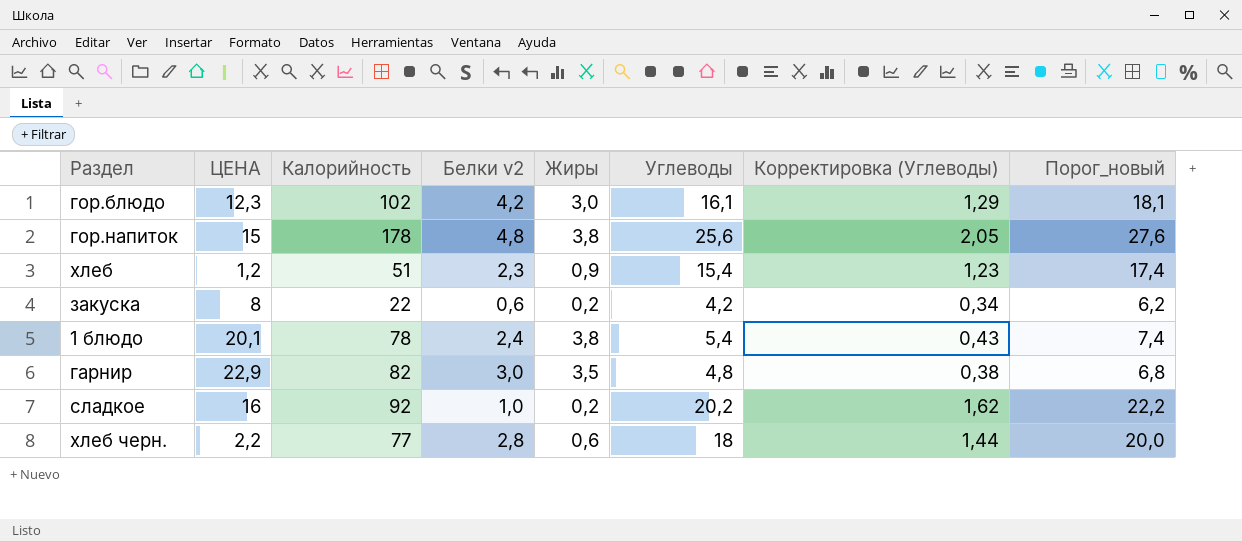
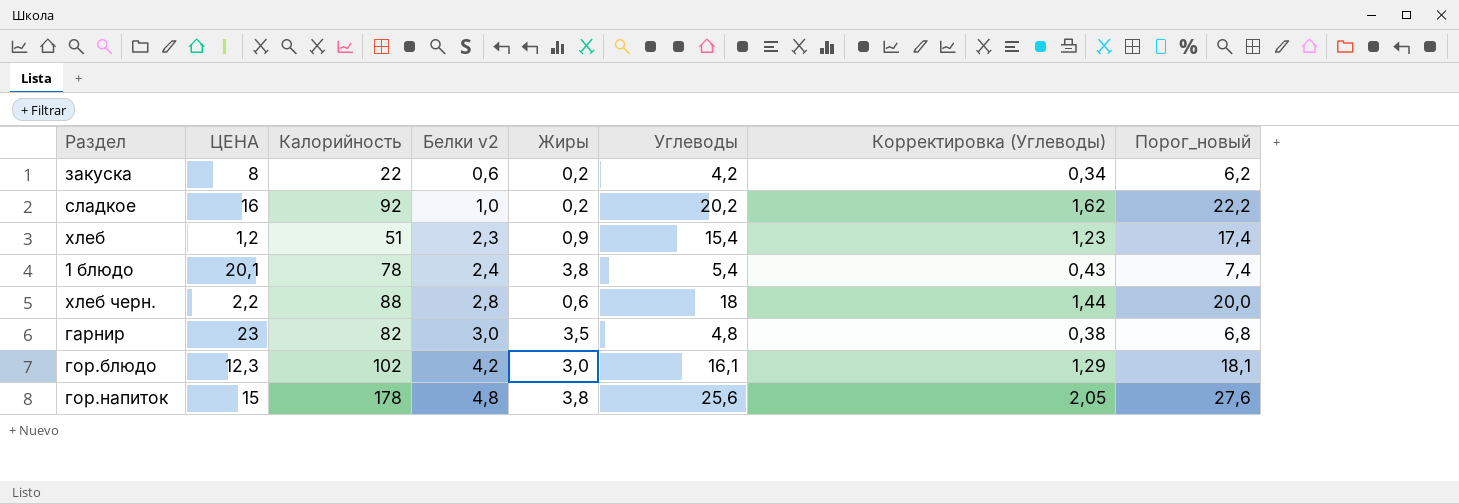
row order: none -> Белки v2 ascending
хлеб черн. | Калорийность: 77 -> 88
гарнир | ЦЕНА: 22,9 -> 23

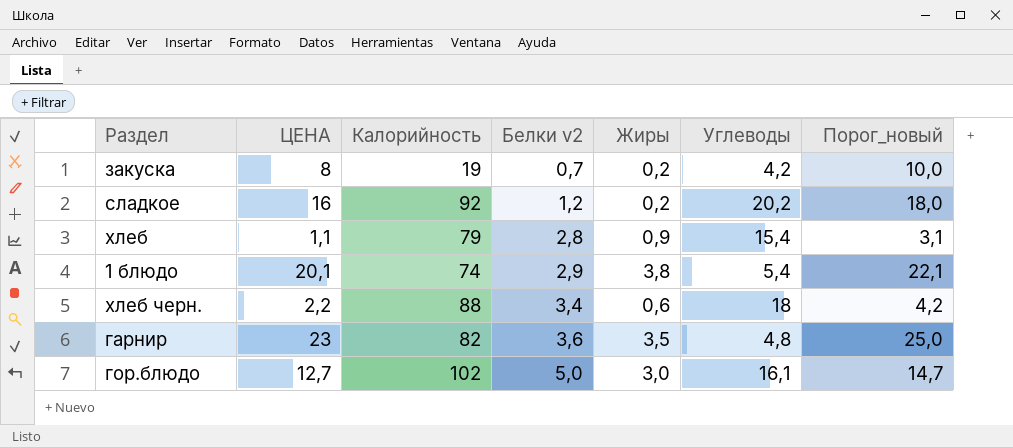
column Корректировка (Углеводы) | formula: [Углеводы] * 0,08 -> none
column Порог_новый | formula: [Углеводы] + 2 -> [ЦЕНА] + 2
row гор.напиток: 15 | 178 | 4,8 | 3,8 | 25,6 | 2,05 | 27,6 -> none
закуска | Калорийность: 22 -> 19
закуска | Белки v2: 0,6 -> 0,7
сладкое | Белки v2: 1,0 -> 1,2
хлеб | ЦЕНА: 1,2 -> 1,1
хлеб | Калорийность: 51 -> 79
хлеб | Белки v2: 2,3 -> 2,8
1 блюдо | Калорийность: 78 -> 74
1 блюдо | Белки v2: 2,4 -> 2,9
хлеб черн. | Белки v2: 2,8 -> 3,4
гарнир | Белки v2: 3,0 -> 3,6
гор.блюдо | ЦЕНА: 12,3 -> 12,7
гор.блюдо | Белки v2: 4,2 -> 5,0

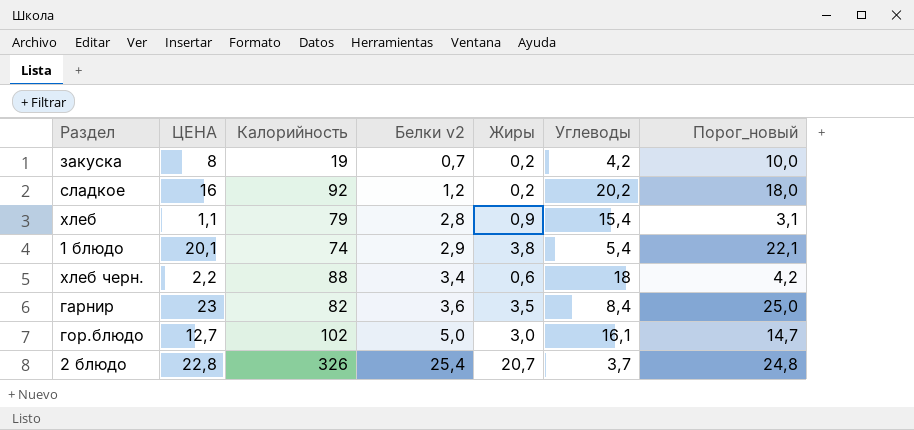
гарнир | Углеводы: 4,8 -> 8,4
row 2 блюдо: none -> 22,8 | 326 | 25,4 | 20,7 | 3,7 | 24,8

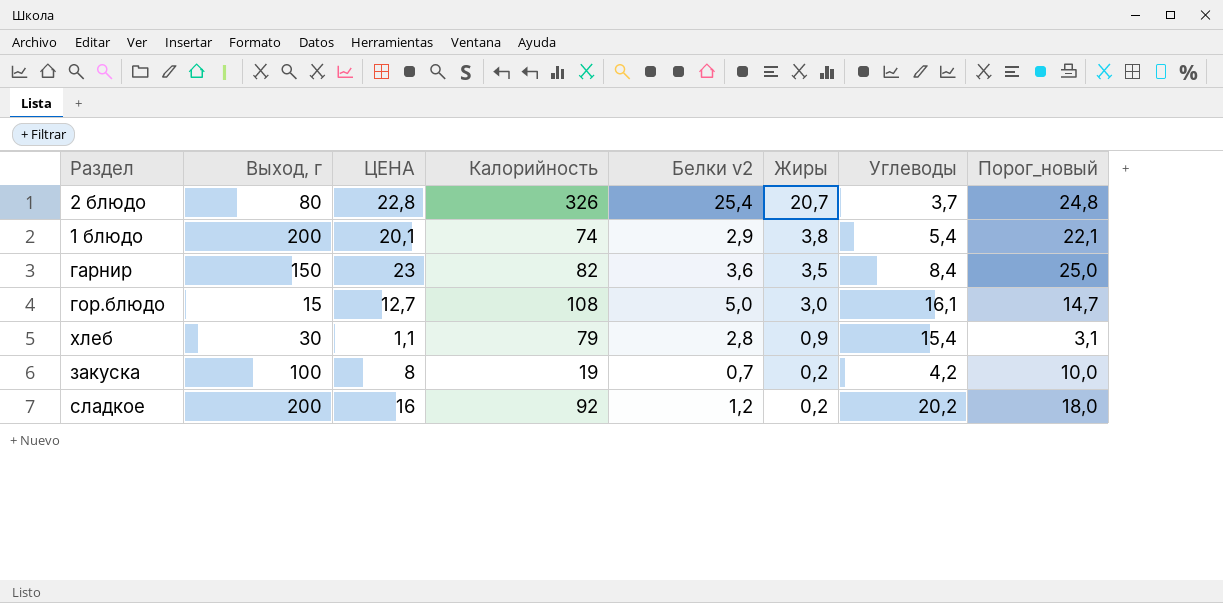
row order: Белки v2 ascending -> Жиры descending
column Выход, г | position: none -> 2
row хлеб черн.: 2,2 | 88 | 3,4 | 0,6 | 18 | 4,2 -> none
гор.блюдо | Калорийность: 102 -> 108

